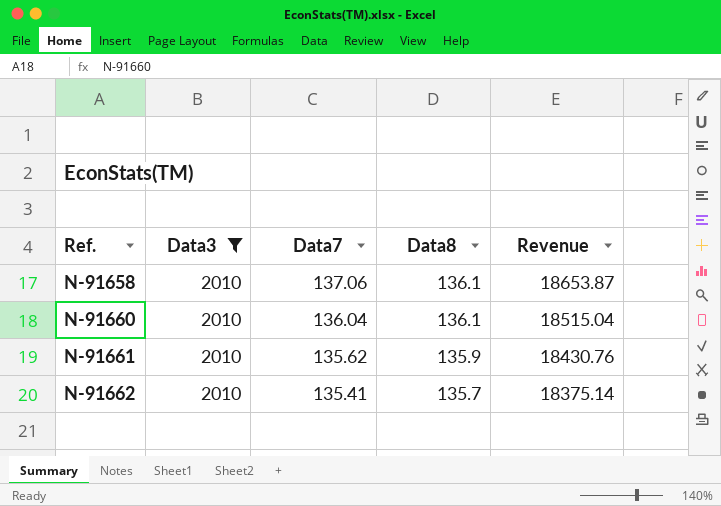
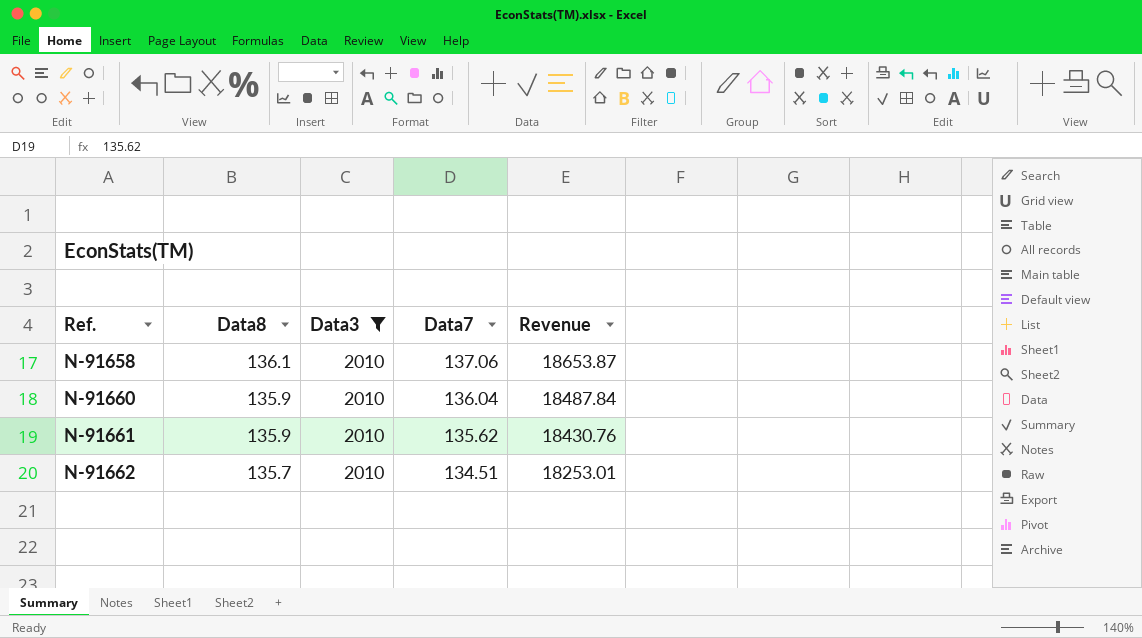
column Data8 | position: 4 -> 2
N-91660 | Data8: 136.1 -> 135.9
N-91660 | Revenue: 18515.04 -> 18487.84
N-91662 | Data7: 135.41 -> 134.51
N-91662 | Revenue: 18375.14 -> 18253.01

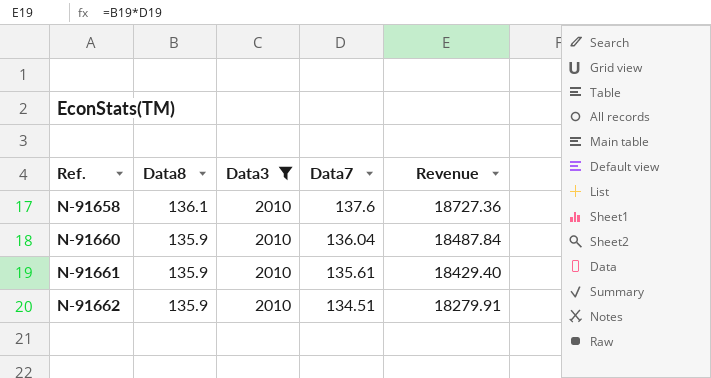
N-91658 | Data7: 137.06 -> 137.6
N-91658 | Revenue: 18653.87 -> 18727.36
N-91661 | Data7: 135.62 -> 135.61
N-91661 | Revenue: 18430.76 -> 18429.40
N-91662 | Data8: 135.7 -> 135.9
N-91662 | Revenue: 18253.01 -> 18279.91

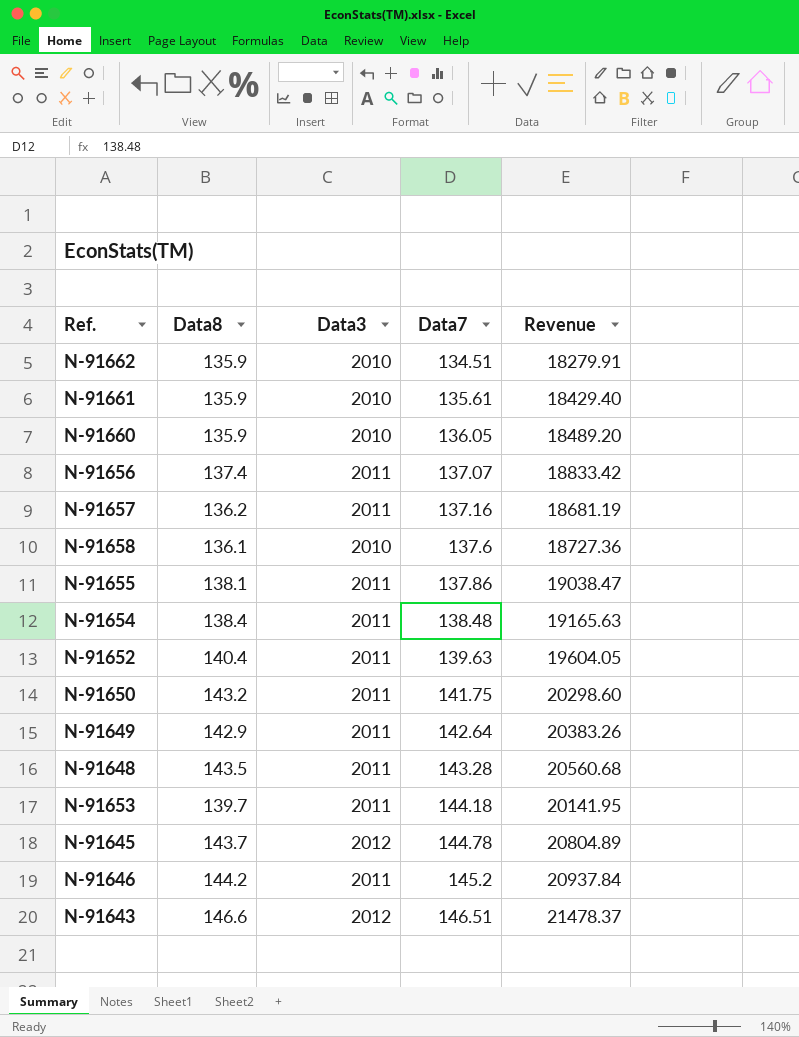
filter: Data3 = 2010 -> none
row order: Ref. ascending -> Data7 ascending
N-91660 | Data7: 136.04 -> 136.05
N-91660 | Revenue: 18487.84 -> 18489.20

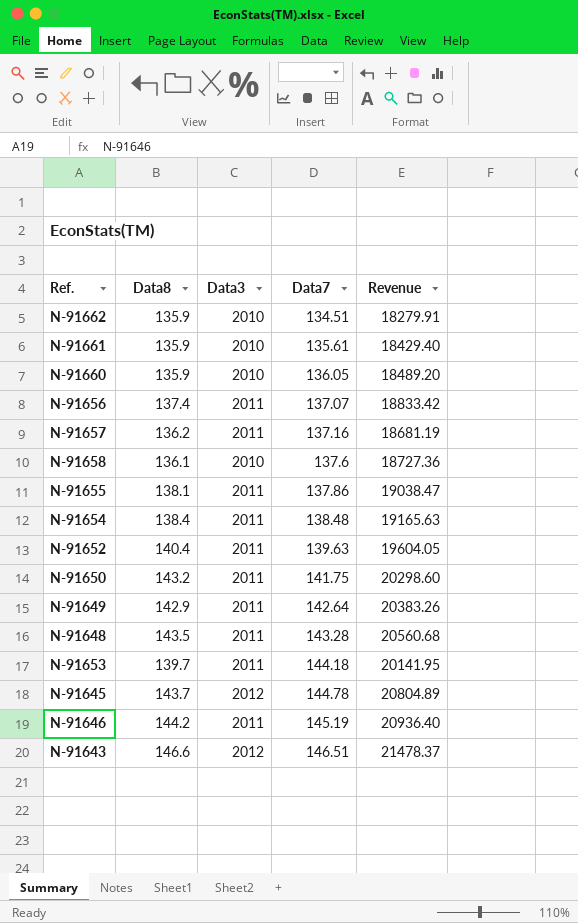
N-91646 | Data7: 145.2 -> 145.19
N-91646 | Revenue: 20937.84 -> 20936.40

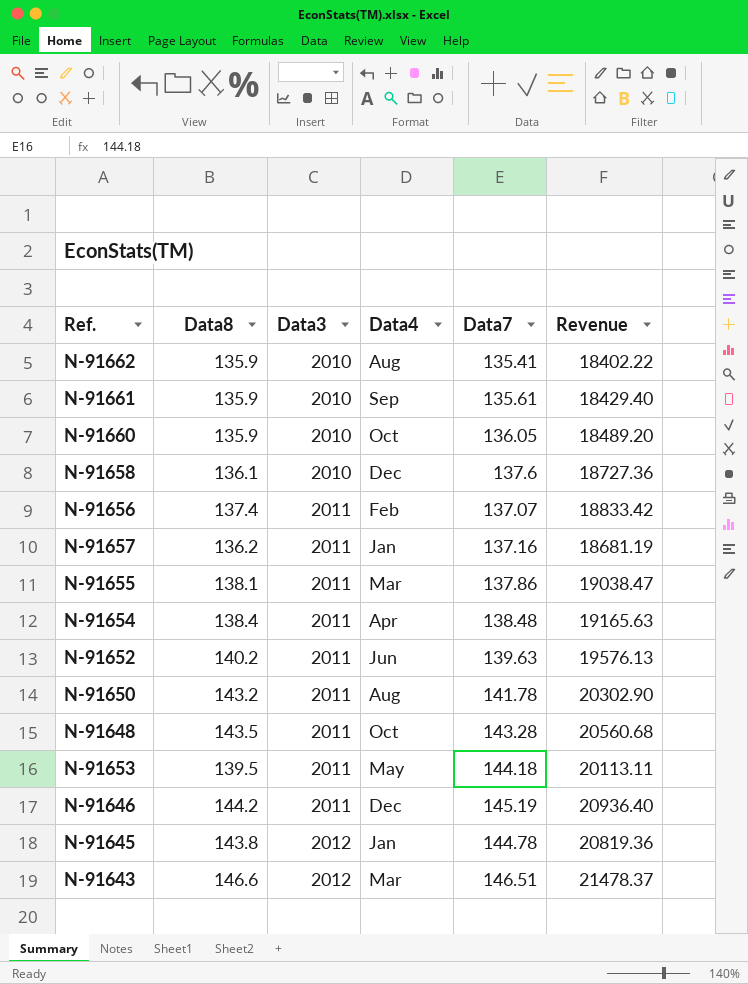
row order: Data7 ascending -> Data3 ascending
column Data4 | position: none -> 4
row N-91649: 142.9 | 2011 | 142.64 | 20383.26 -> none
N-91662 | Data7: 134.51 -> 135.41
N-91662 | Revenue: 18279.91 -> 18402.22
N-91652 | Data8: 140.4 -> 140.2
N-91652 | Revenue: 19604.05 -> 19576.13
N-91650 | Data7: 141.75 -> 141.78
N-91650 | Revenue: 20298.60 -> 20302.90
N-91653 | Data8: 139.7 -> 139.5
N-91653 | Revenue: 20141.95 -> 20113.11
N-91645 | Data8: 143.7 -> 143.8
N-91645 | Revenue: 20804.89 -> 20819.36

